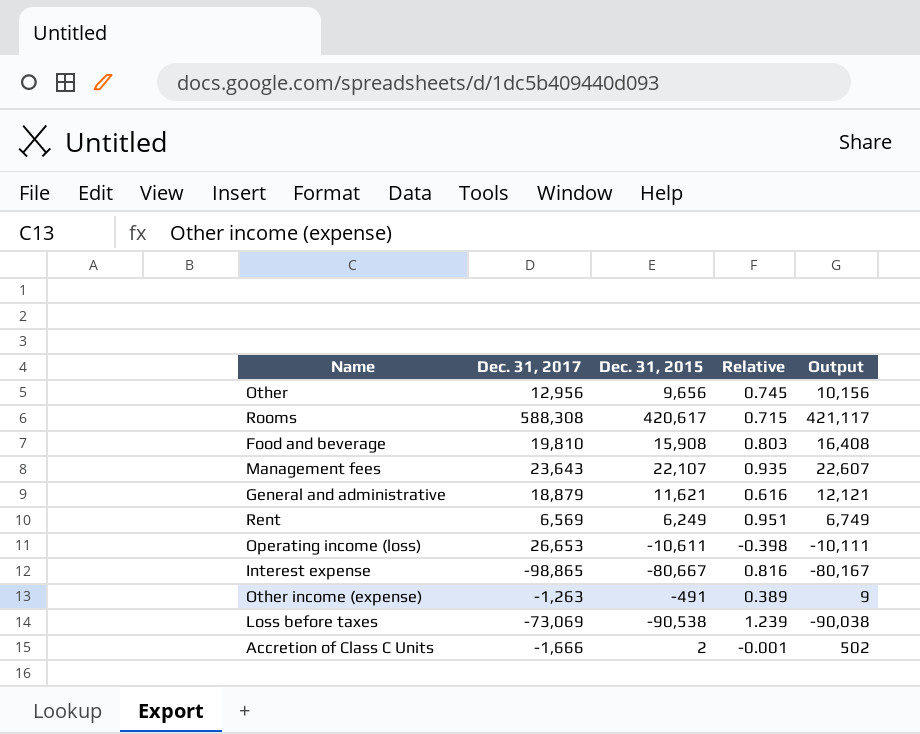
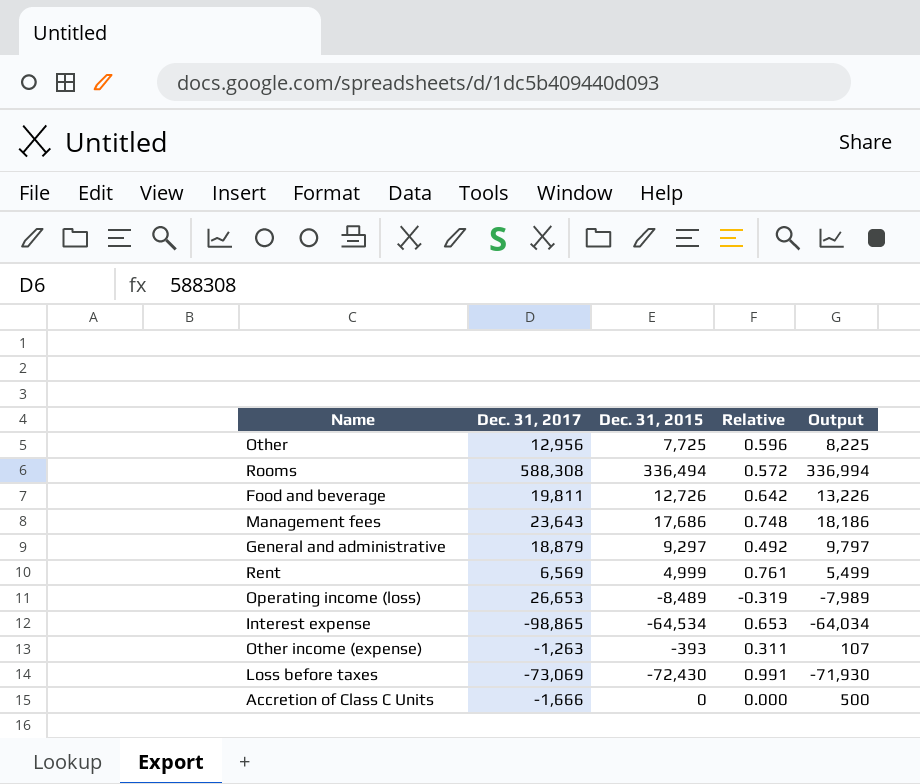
Other | Dec. 31, 2015: 9,656 -> 7,725
Other | Relative: 0.745 -> 0.596
Other | Output: 10,156 -> 8,225
Rooms | Dec. 31, 2015: 420,617 -> 336,494
Rooms | Relative: 0.715 -> 0.572
Rooms | Output: 421,117 -> 336,994
Food and beverage | Dec. 31, 2017: 19,810 -> 19,811
Food and beverage | Dec. 31, 2015: 15,908 -> 12,726
Food and beverage | Relative: 0.803 -> 0.642
Food and beverage | Output: 16,408 -> 13,226
Management fees | Dec. 31, 2015: 22,107 -> 17,686
Management fees | Relative: 0.935 -> 0.748
Management fees | Output: 22,607 -> 18,186
General and administrative | Dec. 31, 2015: 11,621 -> 9,297
General and administrative | Relative: 0.616 -> 0.492
General and administrative | Output: 12,121 -> 9,797
Rent | Dec. 31, 2015: 6,249 -> 4,999
Rent | Relative: 0.951 -> 0.761
Rent | Output: 6,749 -> 5,499
Operating income (loss) | Dec. 31, 2015: -10,611 -> -8,489
Operating income (loss) | Relative: -0.398 -> -0.319
Operating income (loss) | Output: -10,111 -> -7,989
Interest expense | Dec. 31, 2015: -80,667 -> -64,534
Interest expense | Relative: 0.816 -> 0.653
Interest expense | Output: -80,167 -> -64,034
Other income (expense) | Dec. 31, 2015: -491 -> -393
Other income (expense) | Relative: 0.389 -> 0.311
Other income (expense) | Output: 9 -> 107
Loss before taxes | Dec. 31, 2015: -90,538 -> -72,430
Loss before taxes | Relative: 1.239 -> 0.991
Loss before taxes | Output: -90,038 -> -71,930
Accretion of Class C Units | Dec. 31, 2015: 2 -> 0
Accretion of Class C Units | Relative: -0.001 -> 0.000
Accretion of Class C Units | Output: 502 -> 500

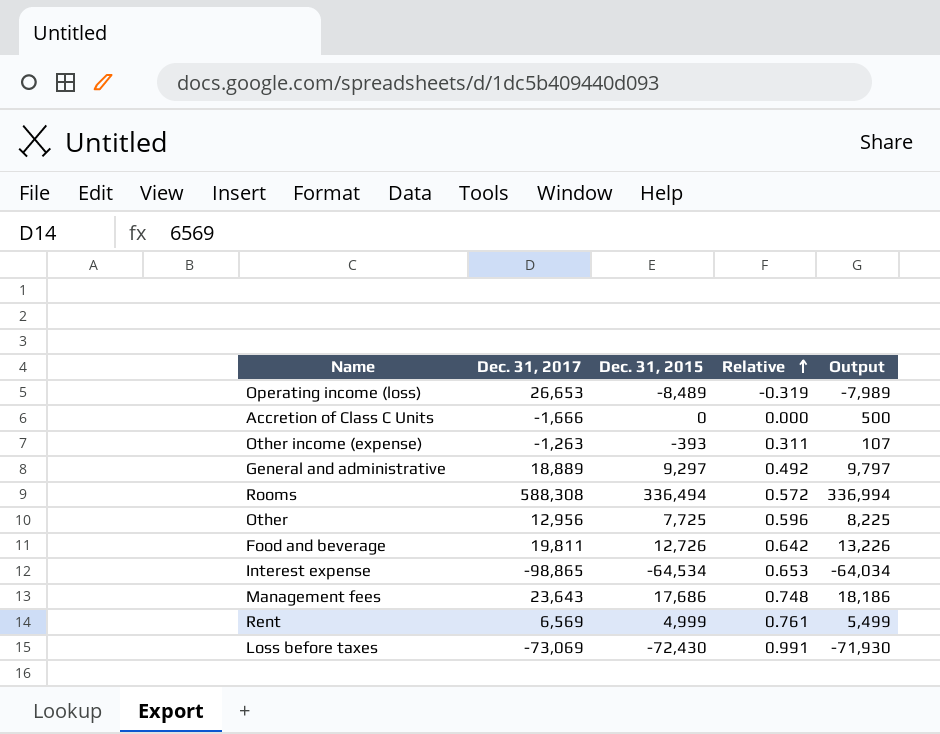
row order: none -> Relative ascending
General and administrative | Dec. 31, 2017: 18,879 -> 18,889

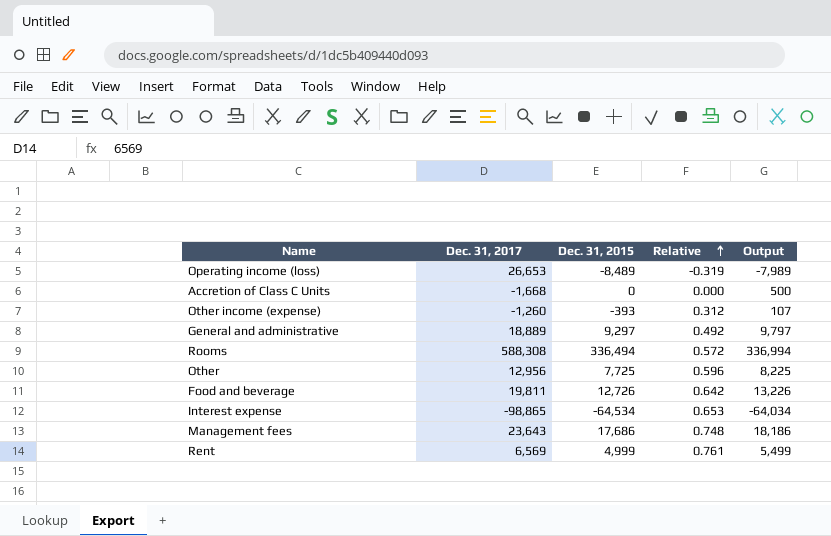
row Loss before taxes: -73,069 | -72,430 | 0.991 | -71,930 -> none
Accretion of Class C Units | Dec. 31, 2017: -1,666 -> -1,668
Other income (expense) | Dec. 31, 2017: -1,263 -> -1,260
Other income (expense) | Relative: 0.311 -> 0.312

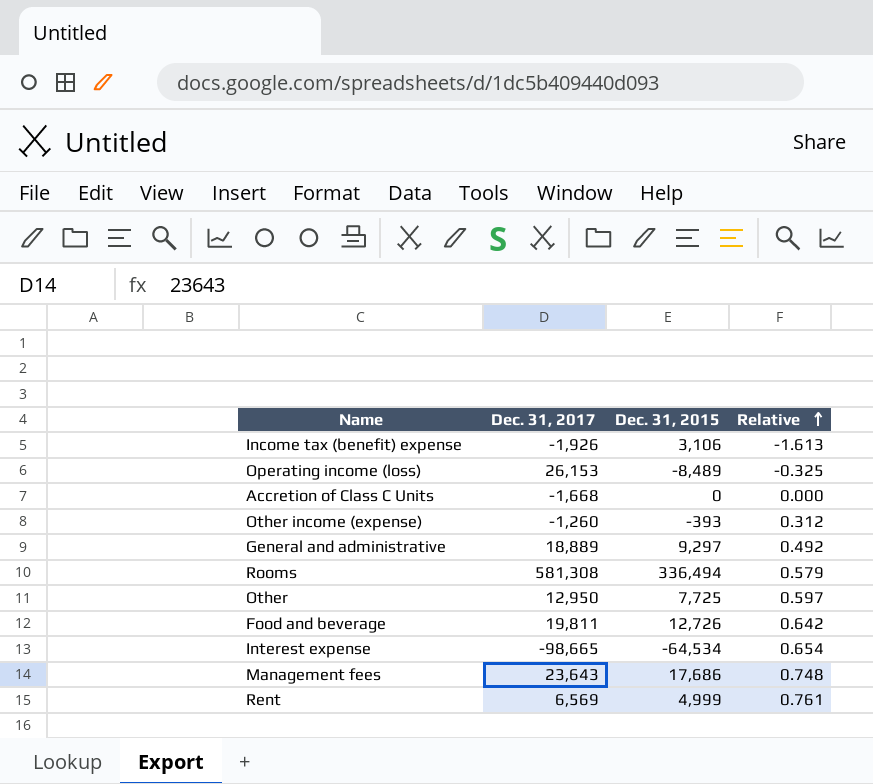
column Output | formula: [Dec. 31, 2015] + 500 -> none
row Income tax (benefit) expense: none -> -1,926 | 3,106 | -1.613
Operating income (loss) | Dec. 31, 2017: 26,653 -> 26,153
Operating income (loss) | Relative: -0.319 -> -0.325
Rooms | Dec. 31, 2017: 588,308 -> 581,308
Rooms | Relative: 0.572 -> 0.579
Other | Dec. 31, 2017: 12,956 -> 12,950
Other | Relative: 0.596 -> 0.597
Interest expense | Dec. 31, 2017: -98,865 -> -98,665
Interest expense | Relative: 0.653 -> 0.654

